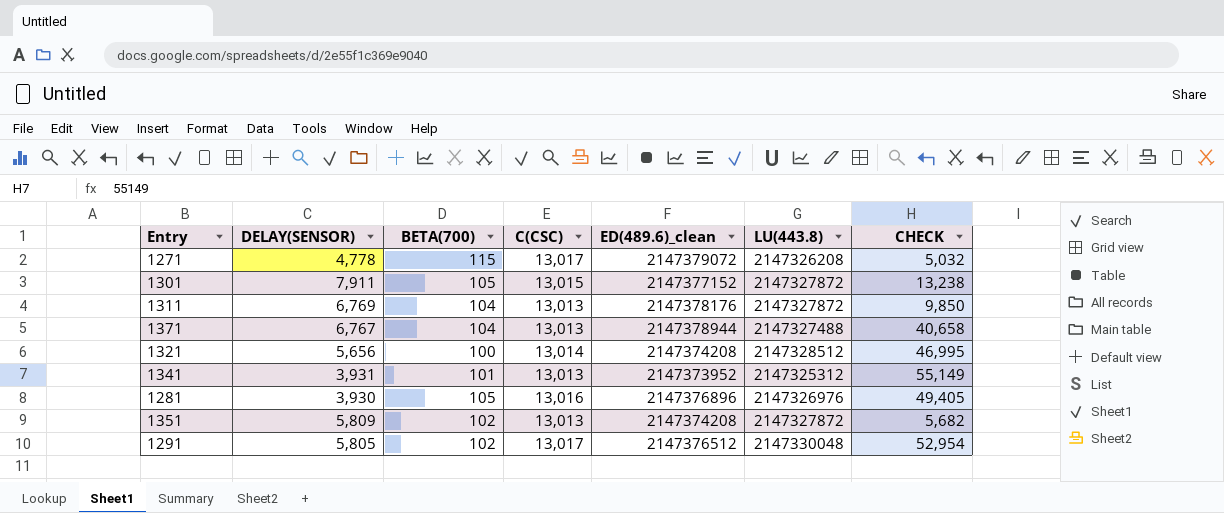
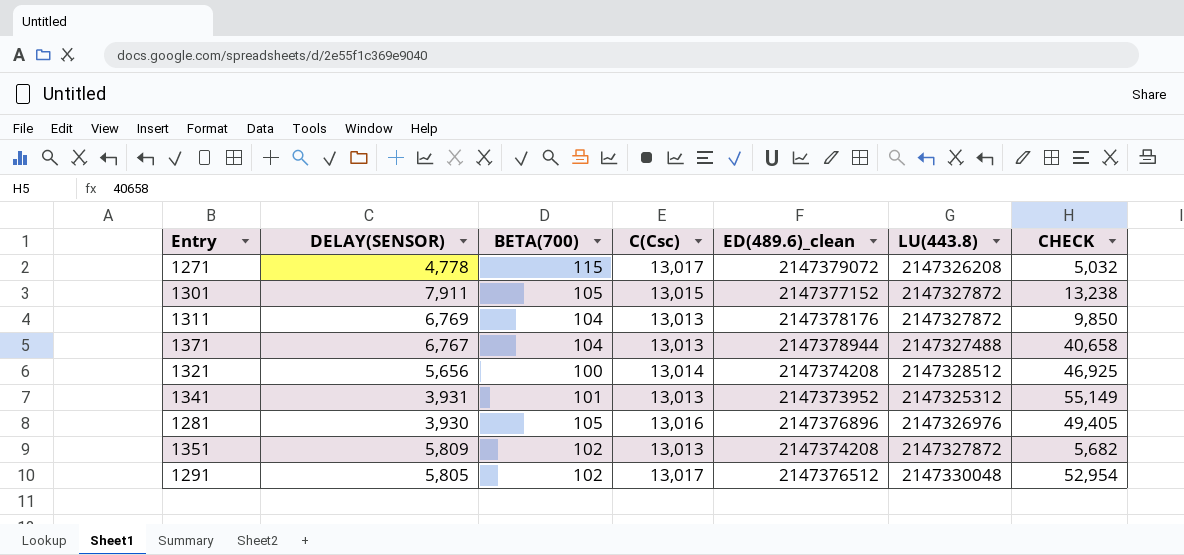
column name: C(CSC) -> C(Csc)
1321 | CHECK: 46,995 -> 46,925

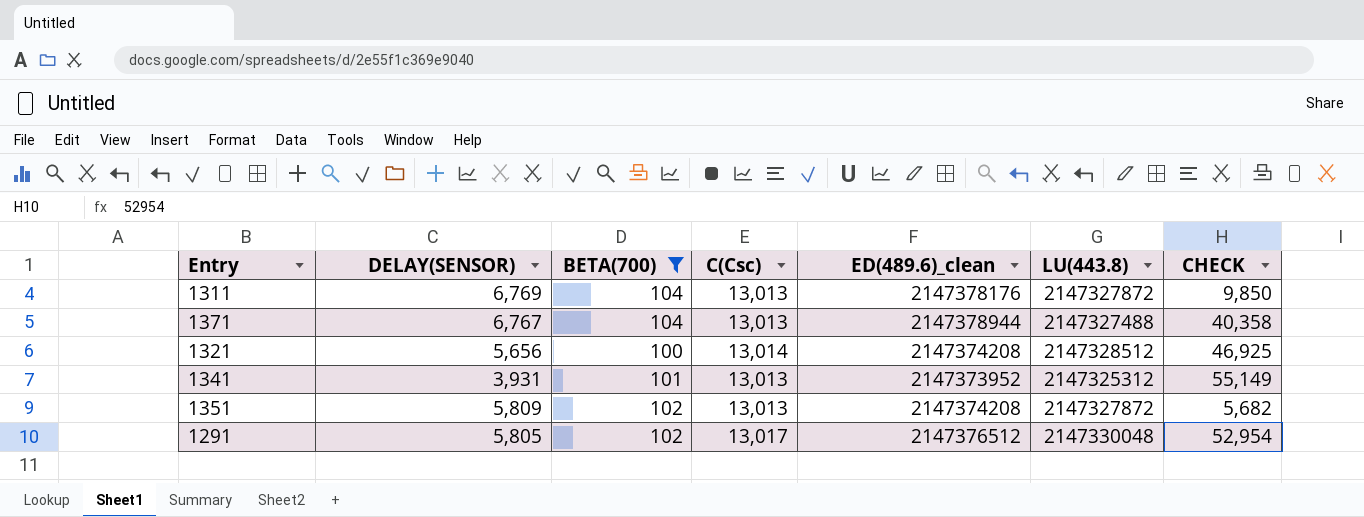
filter: none -> BETA(700) <= 104
1371 | CHECK: 40,658 -> 40,358

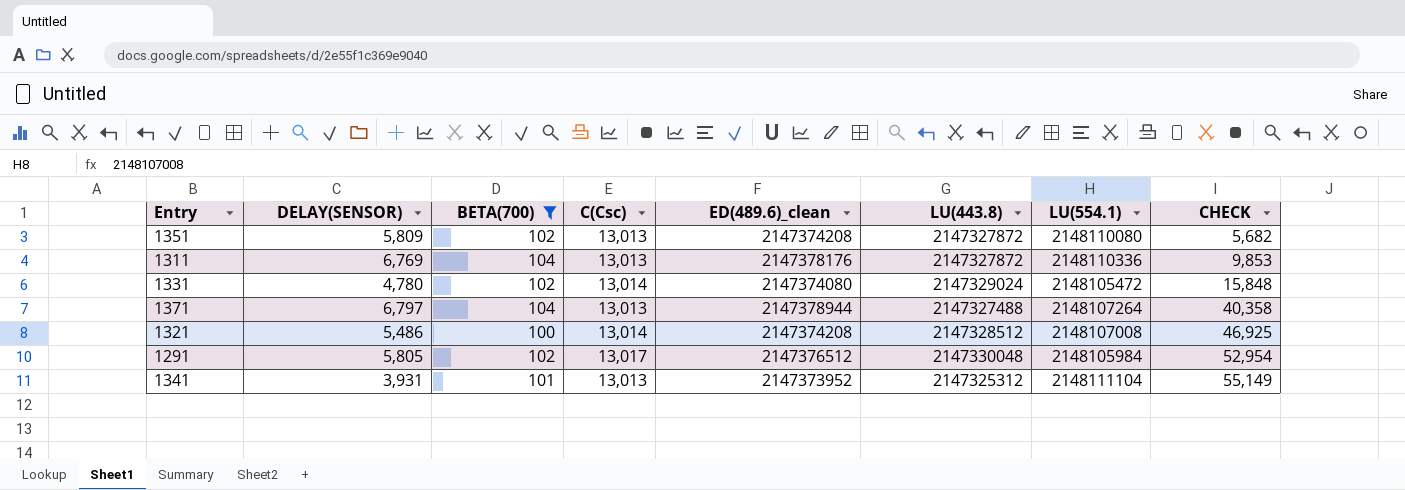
row order: none -> CHECK ascending
column LU(554.1) | position: none -> 7
1311 | CHECK: 9,850 -> 9,853
row 1331: none -> 4,780 | 102 | 13,014 | 2147374080 | 2147329024 | 2148105472 | 15,848
1371 | DELAY(SENSOR): 6,767 -> 6,797
1321 | DELAY(SENSOR): 5,656 -> 5,486

